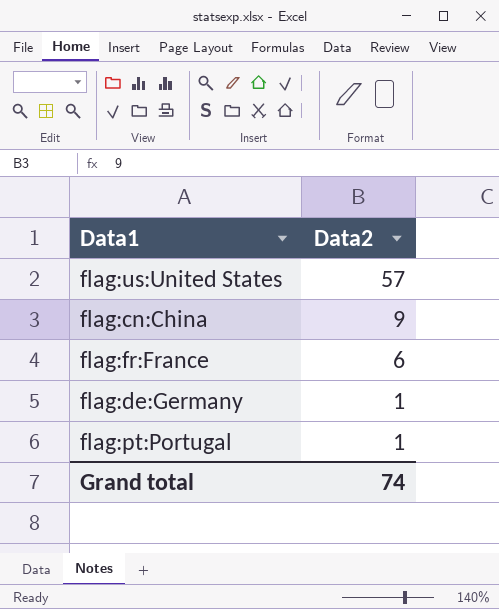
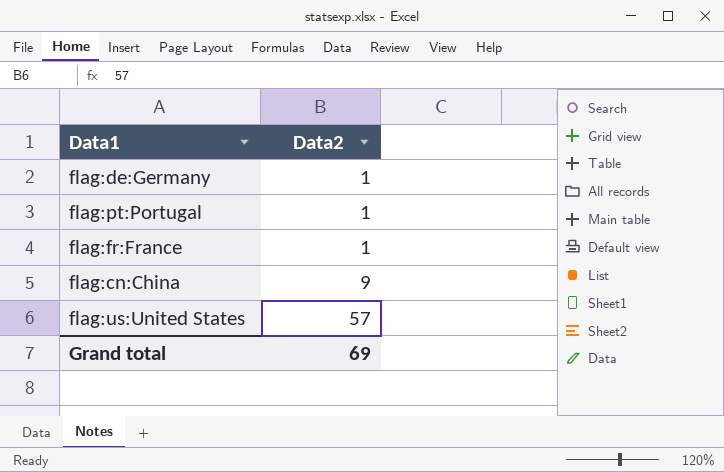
row order: Data2 descending -> Data2 ascending
flag:fr:France | Data2: 6 -> 1
Grand total | Data2: 74 -> 69

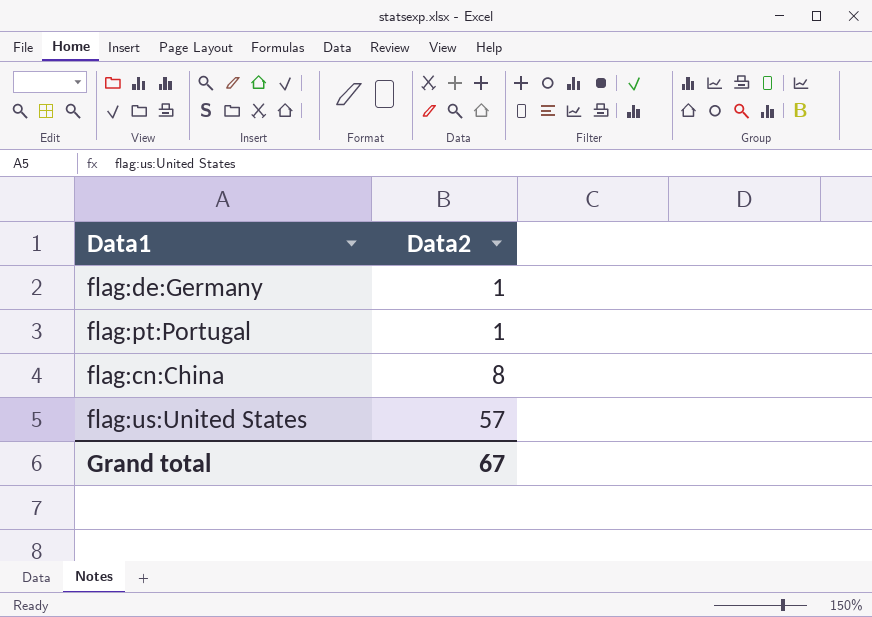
row flag:fr:France: 1 -> none
flag:cn:China | Data2: 9 -> 8
Grand total | Data2: 69 -> 67

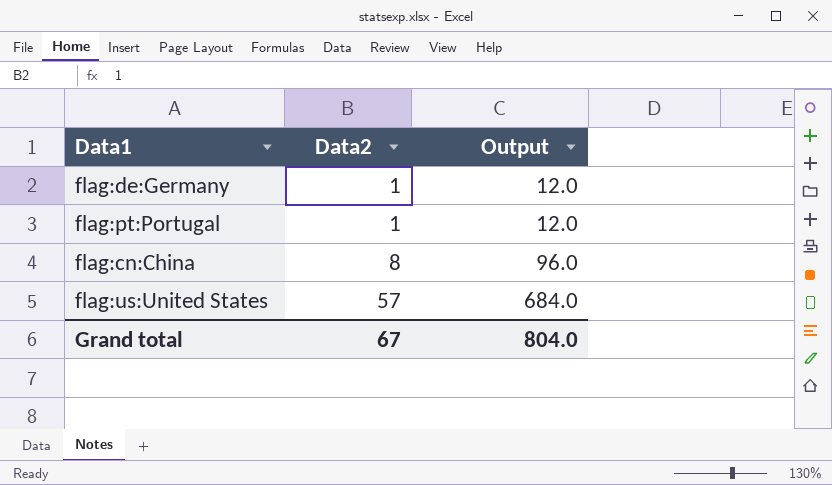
column Output | formula: none -> [Data2] * 12

